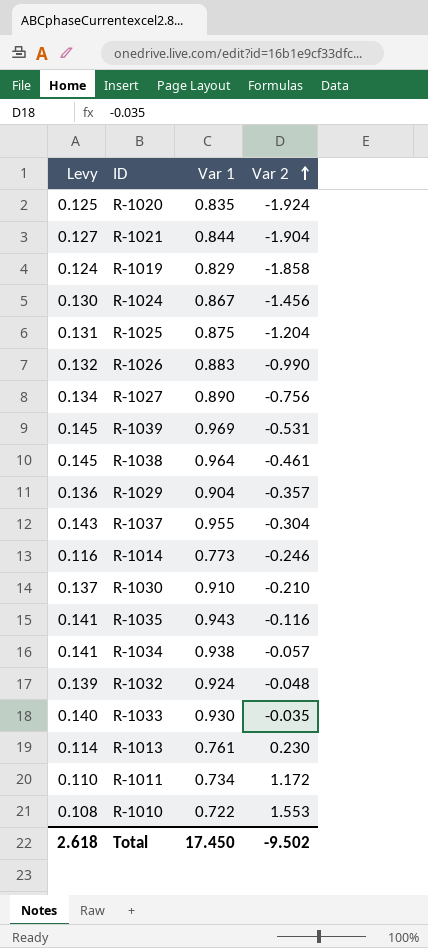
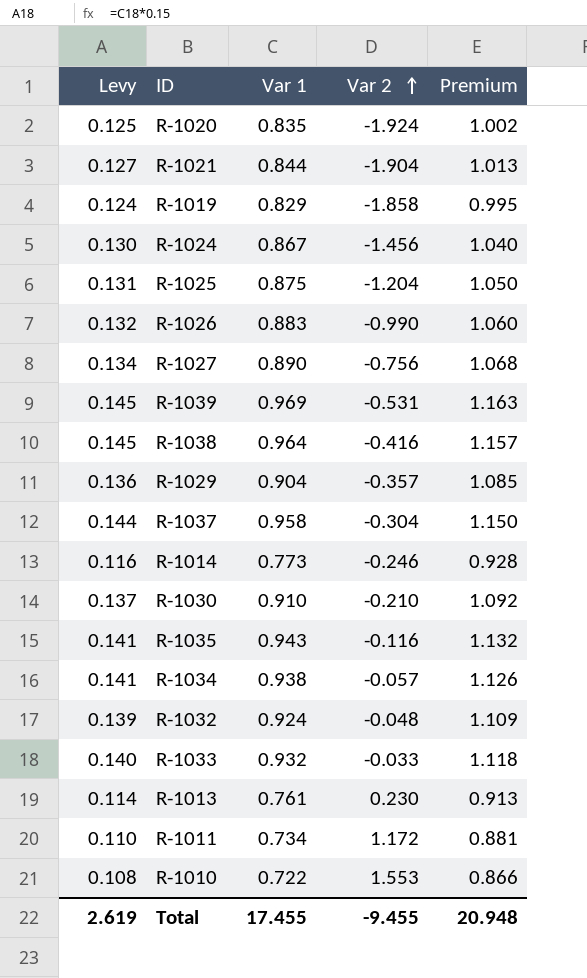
column Premium | formula: none -> [Var 1] * 1.2
R-1038 | Var 2: -0.461 -> -0.416
R-1037 | Levy: 0.143 -> 0.144
R-1037 | Var 1: 0.955 -> 0.958
R-1033 | Var 1: 0.930 -> 0.932
R-1033 | Var 2: -0.035 -> -0.033
Total | Levy: 2.618 -> 2.619
Total | Var 1: 17.450 -> 17.455
Total | Var 2: -9.502 -> -9.455

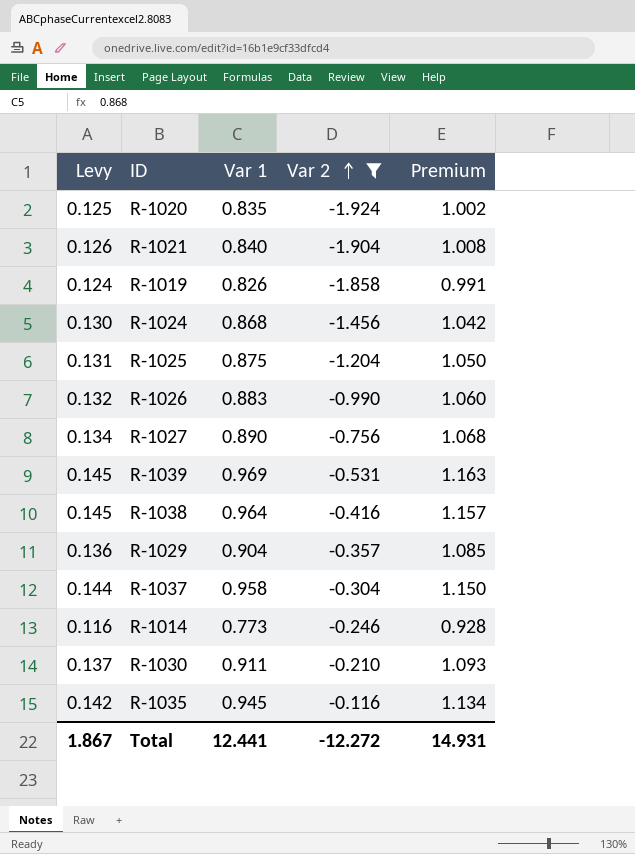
filter: none -> Var 2 <= -0.116
R-1021 | Levy: 0.127 -> 0.126
R-1021 | Var 1: 0.844 -> 0.840
R-1021 | Premium: 1.013 -> 1.008
R-1019 | Var 1: 0.829 -> 0.826
R-1019 | Premium: 0.995 -> 0.991
R-1024 | Var 1: 0.867 -> 0.868
R-1024 | Premium: 1.040 -> 1.042
R-1030 | Var 1: 0.910 -> 0.911
R-1030 | Premium: 1.092 -> 1.093
R-1035 | Levy: 0.141 -> 0.142
R-1035 | Var 1: 0.943 -> 0.945
R-1035 | Premium: 1.132 -> 1.134
Total | Levy: 2.619 -> 1.867
Total | Var 1: 17.455 -> 12.441
Total | Var 2: -9.455 -> -12.272
Total | Premium: 20.948 -> 14.931

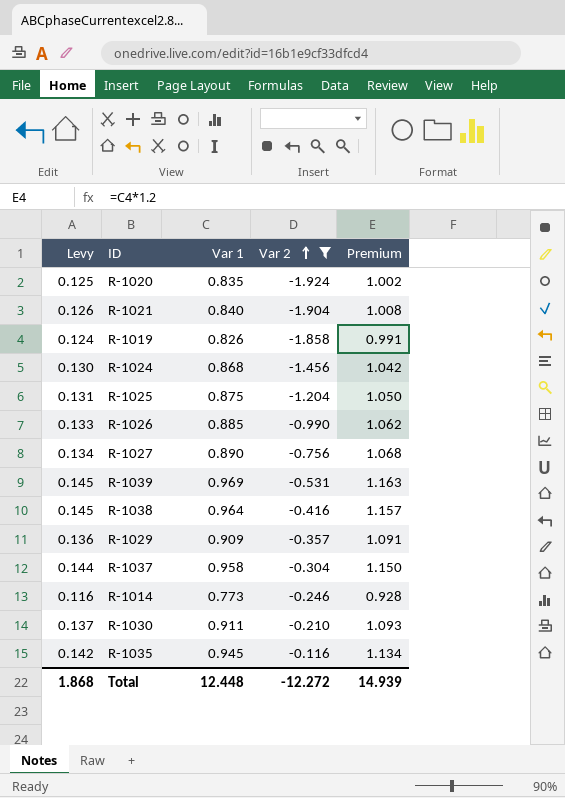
R-1026 | Levy: 0.132 -> 0.133
R-1026 | Var 1: 0.883 -> 0.885
R-1026 | Premium: 1.060 -> 1.062
R-1029 | Var 1: 0.904 -> 0.909
R-1029 | Premium: 1.085 -> 1.091
Total | Levy: 1.867 -> 1.868
Total | Var 1: 12.441 -> 12.448
Total | Premium: 14.931 -> 14.939

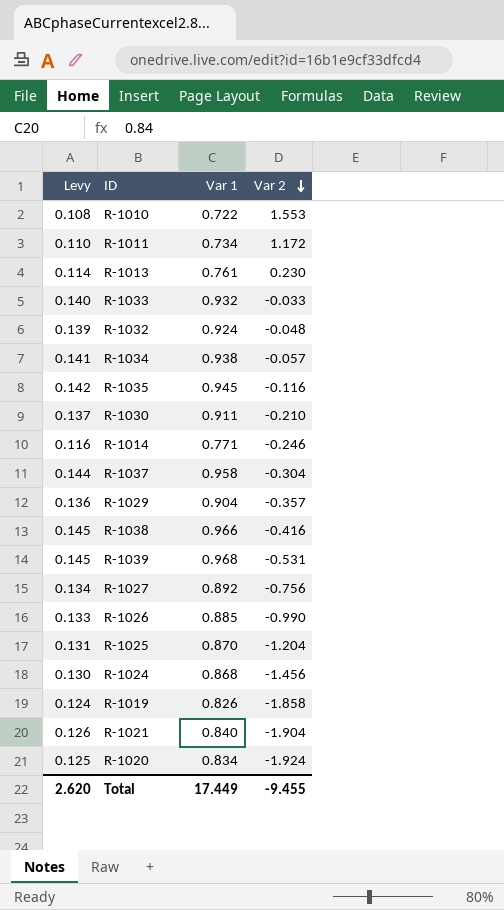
filter: Var 2 <= -0.116 -> none
row order: Var 2 ascending -> Var 2 descending
column Premium | formula: [Var 1] * 1.2 -> none
R-1014 | Var 1: 0.773 -> 0.771
R-1029 | Var 1: 0.909 -> 0.904
R-1038 | Var 1: 0.964 -> 0.966
R-1039 | Var 1: 0.969 -> 0.968
R-1027 | Var 1: 0.890 -> 0.892
R-1025 | Var 1: 0.875 -> 0.870
R-1020 | Var 1: 0.835 -> 0.834
Total | Levy: 1.868 -> 2.620
Total | Var 1: 12.448 -> 17.449
Total | Var 2: -12.272 -> -9.455

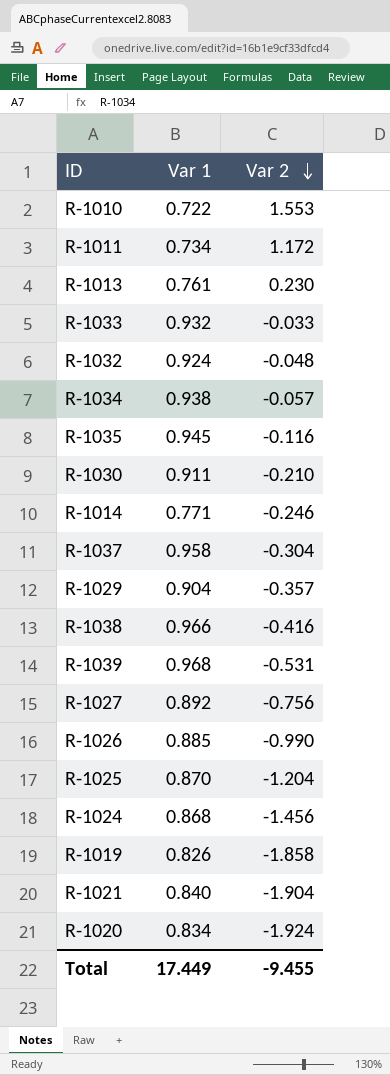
column Levy | formula: [Var 1] * 0.15 -> none

